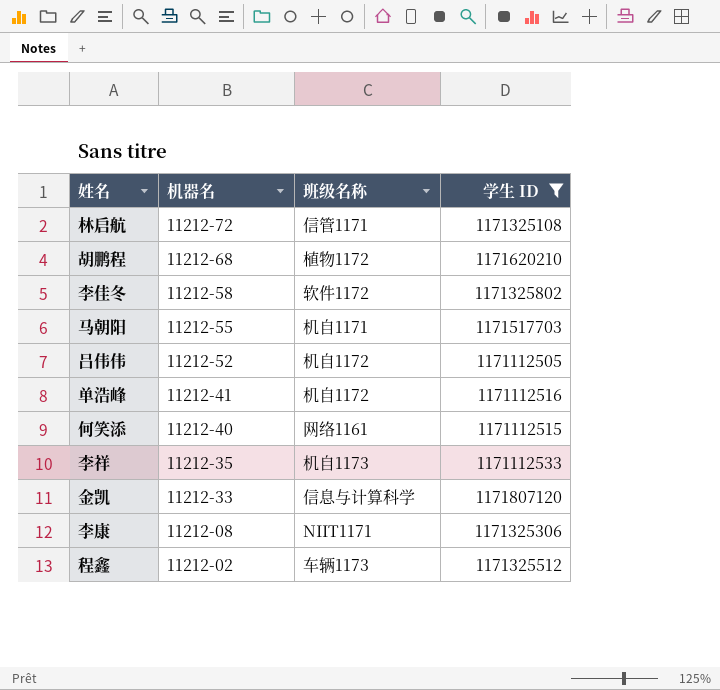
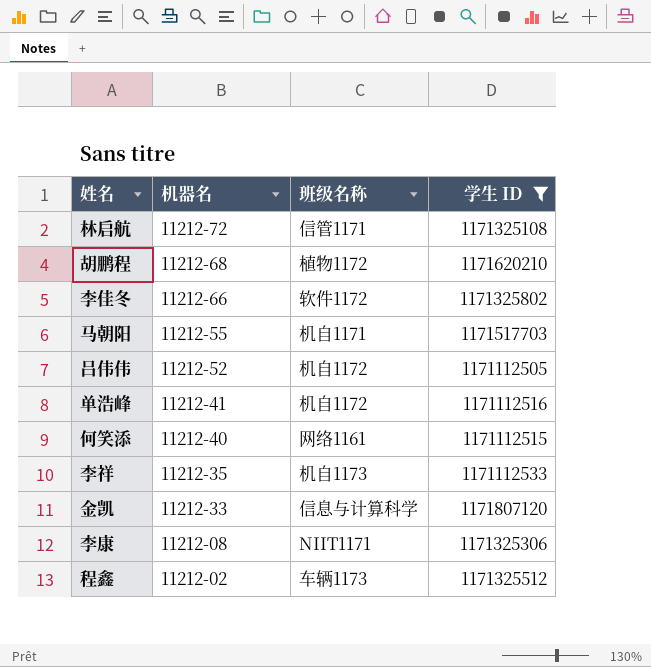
李佳冬 | 机器名: 11212-58 -> 11212-66

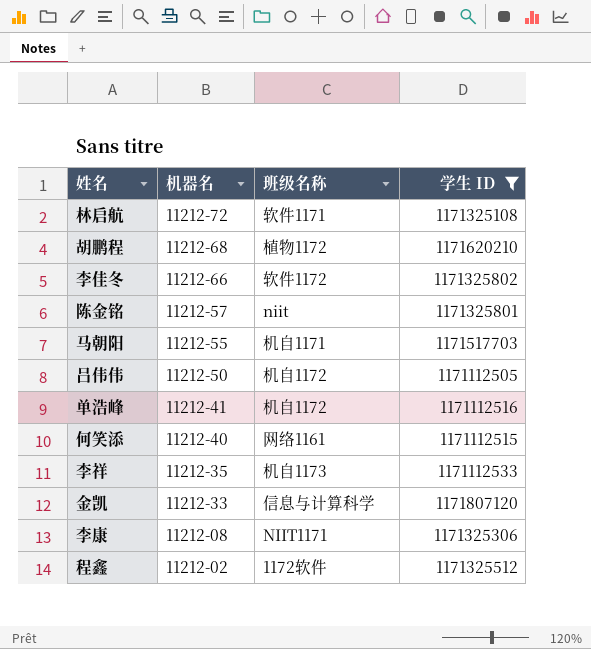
林启航 | 班级名称: 信管1171 -> 软件1171
row 陈金铭: none -> 11212-57 | niit | 1171325801
吕伟伟 | 机器名: 11212-52 -> 11212-50
程鑫 | 班级名称: 车辆1173 -> 1172软件

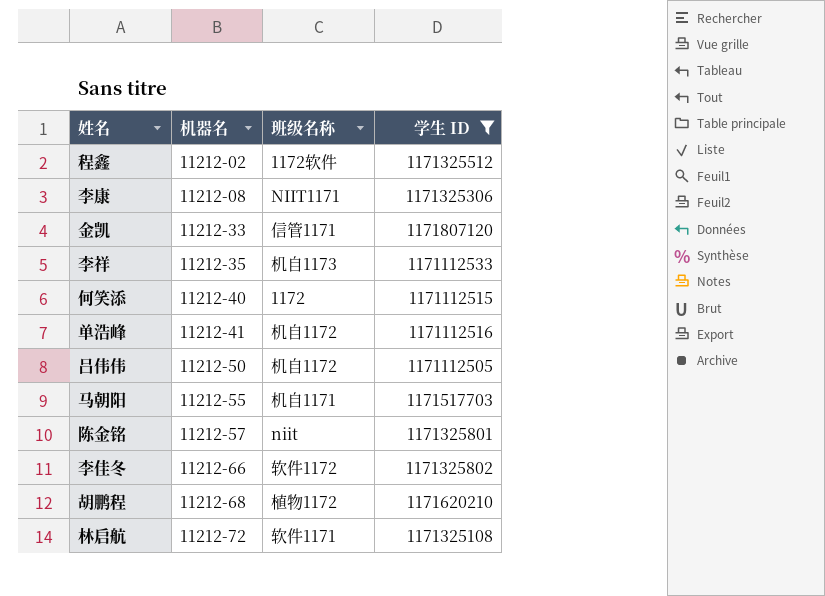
row order: 机器名 descending -> 机器名 ascending
金凯 | 班级名称: 信息与计算科学 -> 信管1171
何笑添 | 班级名称: 网络1161 -> 1172

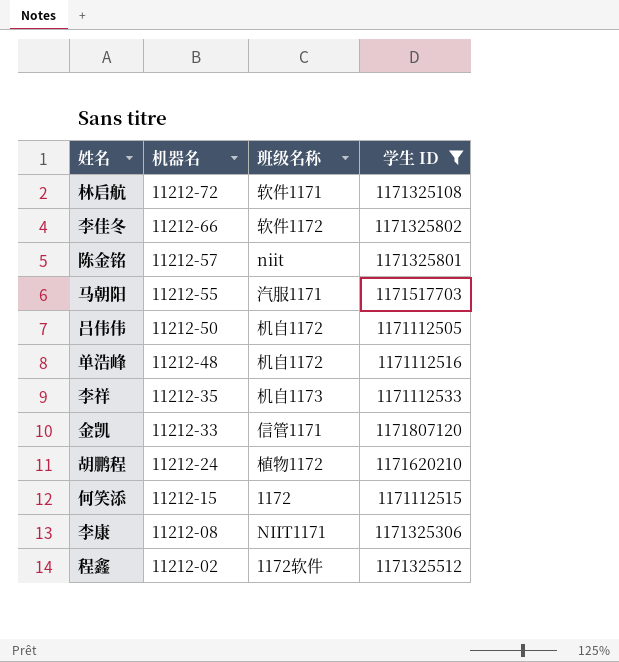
row order: 机器名 ascending -> 机器名 descending
马朝阳 | 班级名称: 机自1171 -> 汽服1171
单浩峰 | 机器名: 11212-41 -> 11212-48
胡鹏程 | 机器名: 11212-68 -> 11212-24
何笑添 | 机器名: 11212-40 -> 11212-15

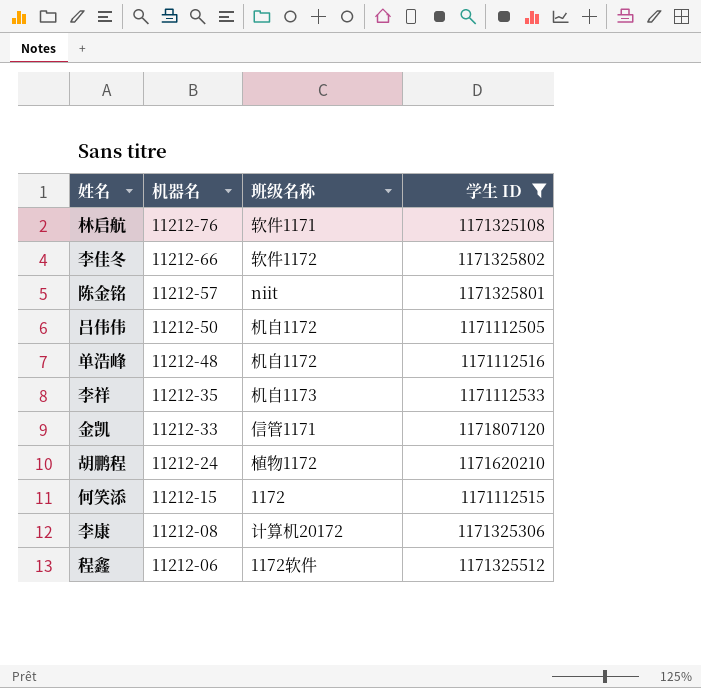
row 马朝阳: 11212-55 | 汽服1171 | 1171517703 -> none
林启航 | 机器名: 11212-72 -> 11212-76
李康 | 班级名称: NIIT1171 -> 计算机20172
程鑫 | 机器名: 11212-02 -> 11212-06

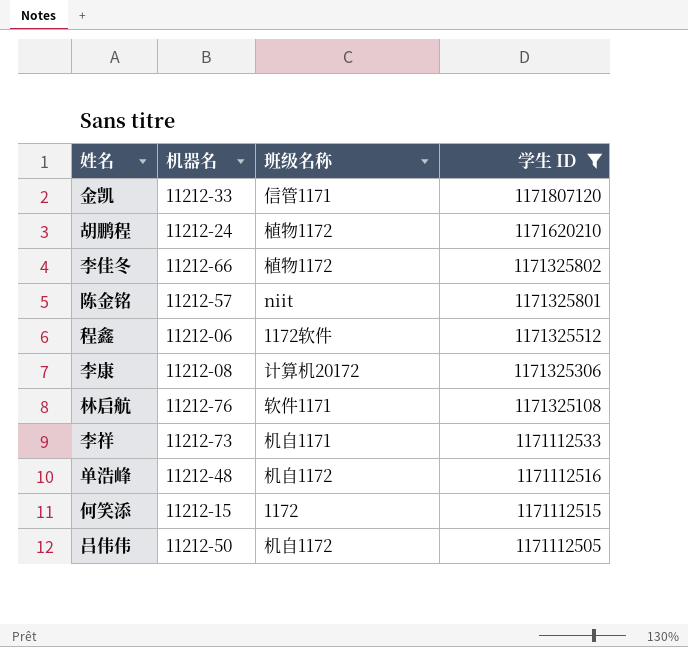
row order: 机器名 descending -> 学生 ID descending
李佳冬 | 班级名称: 软件1172 -> 植物1172
李祥 | 机器名: 11212-35 -> 11212-73
李祥 | 班级名称: 机自1173 -> 机自1171

